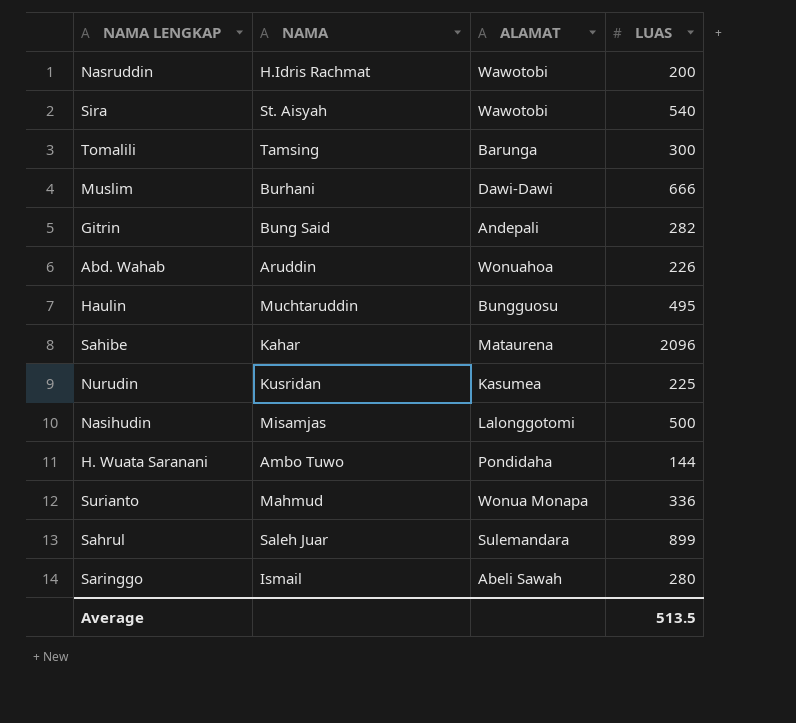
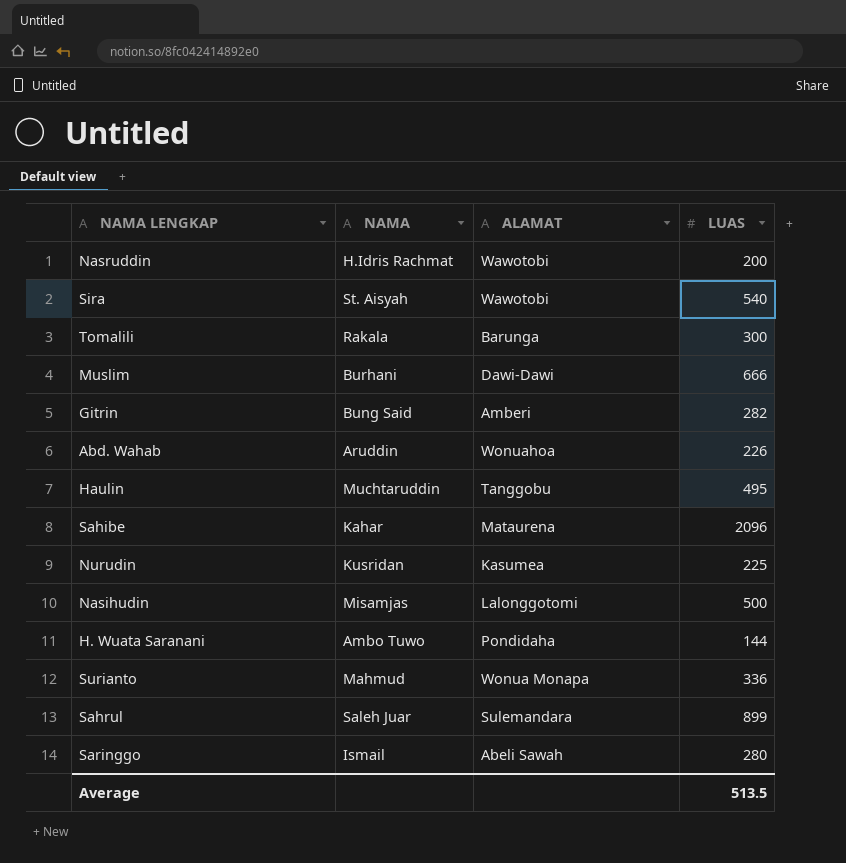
Tomalili | NAMA: Tamsing -> Rakala
Gitrin | ALAMAT: Andepali -> Amberi
Haulin | ALAMAT: Bungguosu -> Tanggobu

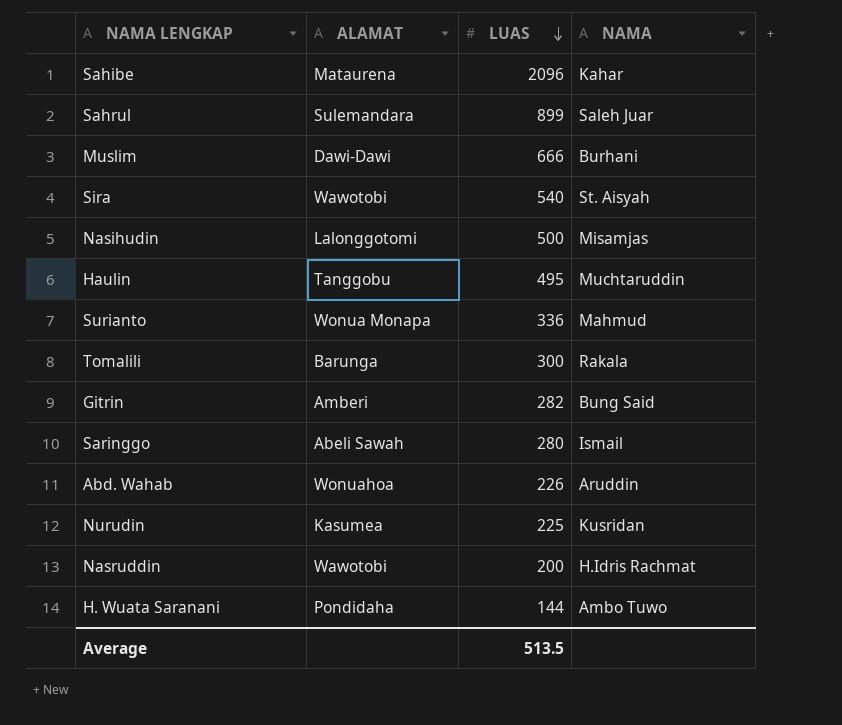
row order: none -> LUAS descending
column NAMA | position: 2 -> 4

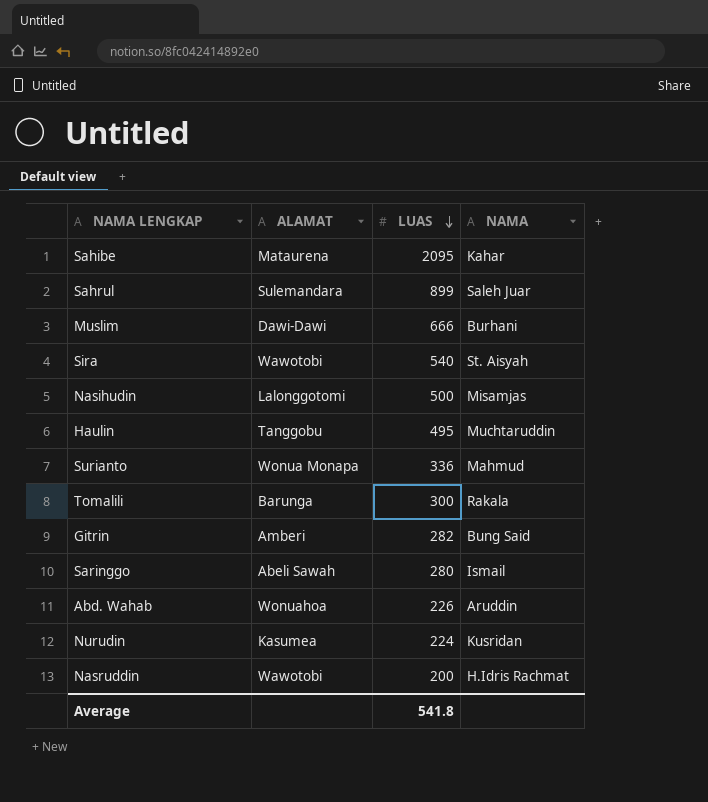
row H. Wuata Saranani: Pondidaha | 144 | Ambo Tuwo -> none
Sahibe | LUAS: 2096 -> 2095
Nurudin | LUAS: 225 -> 224
Average | LUAS: 513.5 -> 541.8

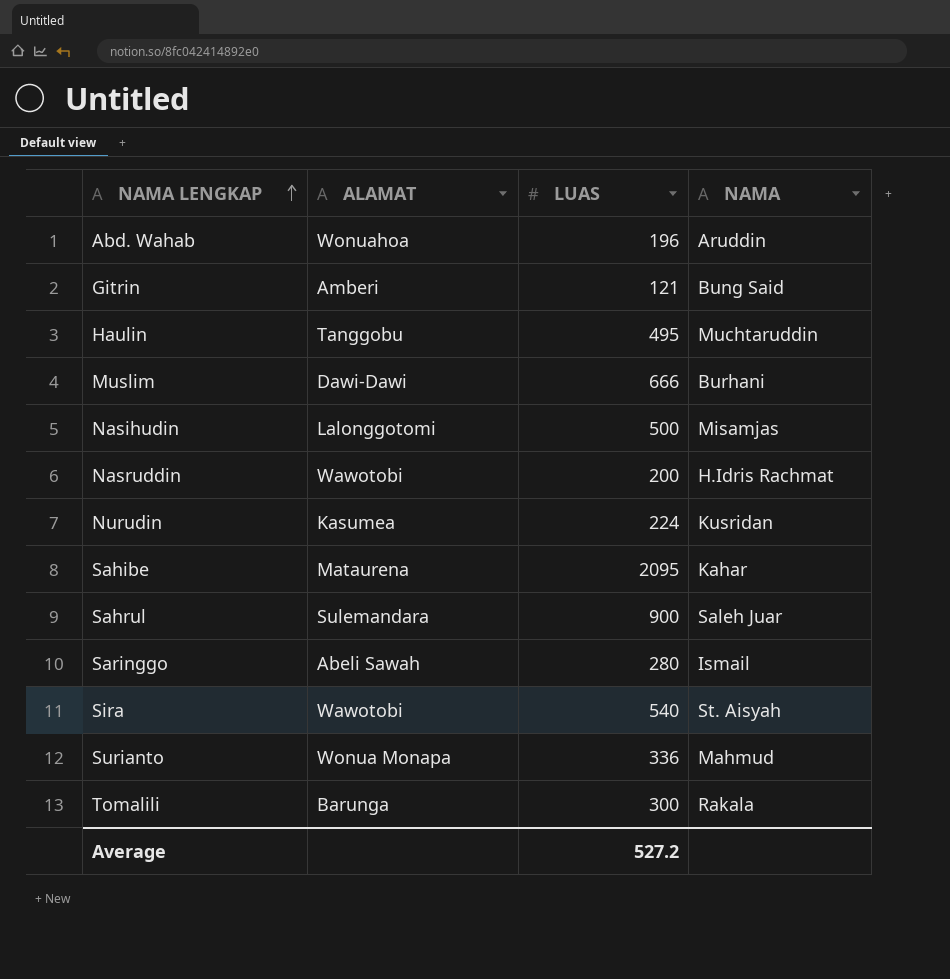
row order: LUAS descending -> NAMA LENGKAP ascending
Abd. Wahab | LUAS: 226 -> 196
Gitrin | LUAS: 282 -> 121
Sahrul | LUAS: 899 -> 900
Average | LUAS: 541.8 -> 527.2

